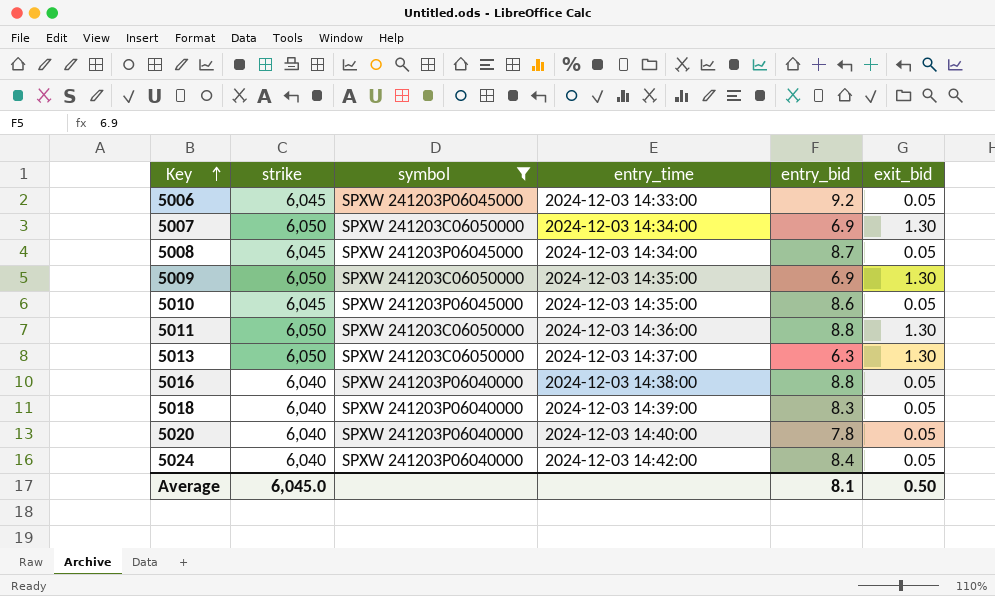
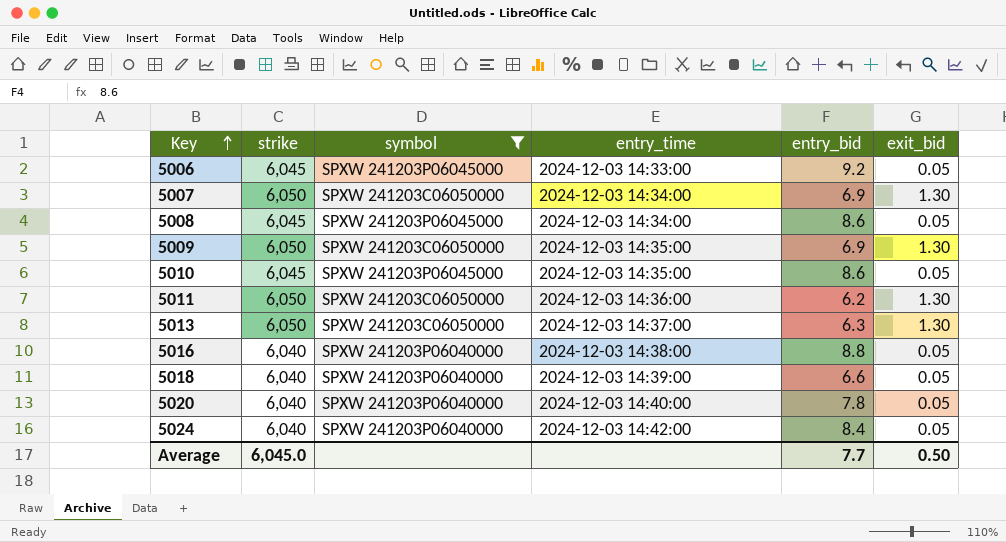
5008 | entry_bid: 8.7 -> 8.6
5011 | entry_bid: 8.8 -> 6.2
5018 | entry_bid: 8.3 -> 6.6
Average | entry_bid: 8.1 -> 7.7

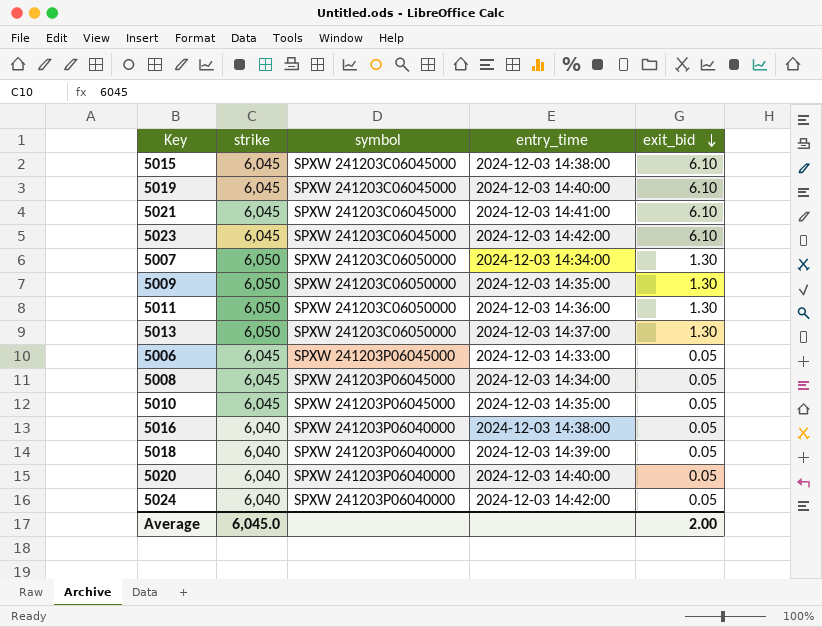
filter: symbol != SPXW 241203C06045000 -> none
row order: Key ascending -> exit_bid descending
column entry_bid | position: 5 -> none
Average | exit_bid: 0.50 -> 2.00

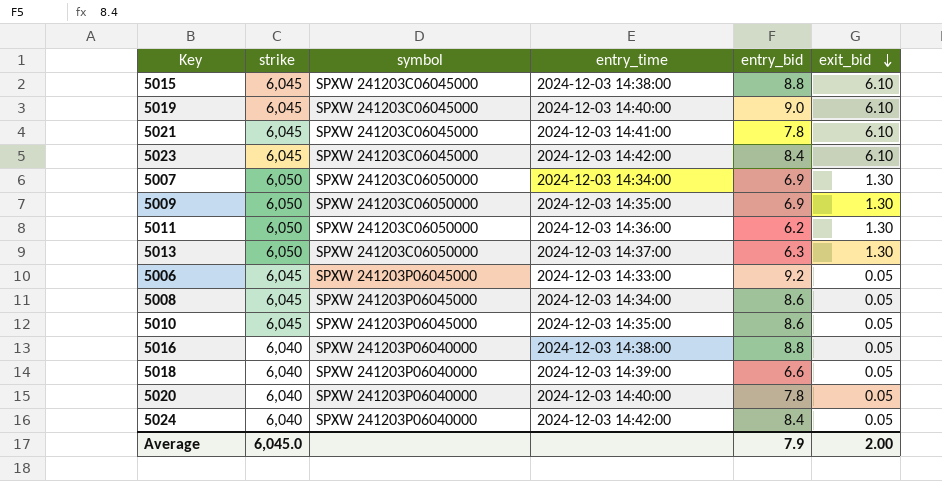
column entry_bid | position: none -> 5

